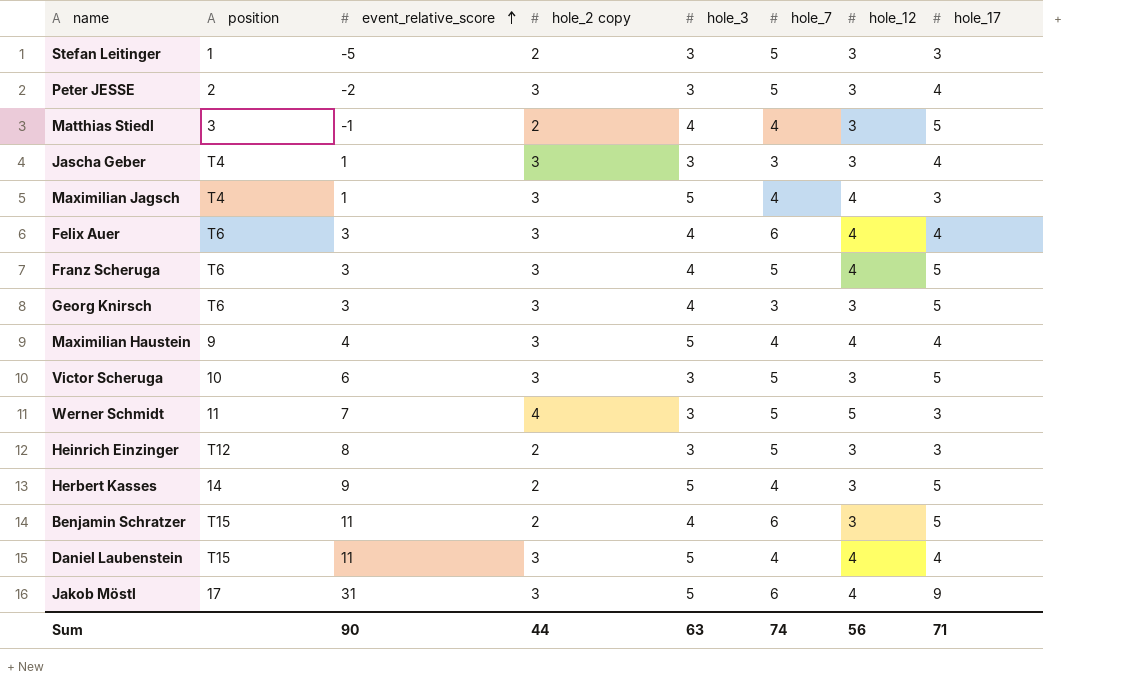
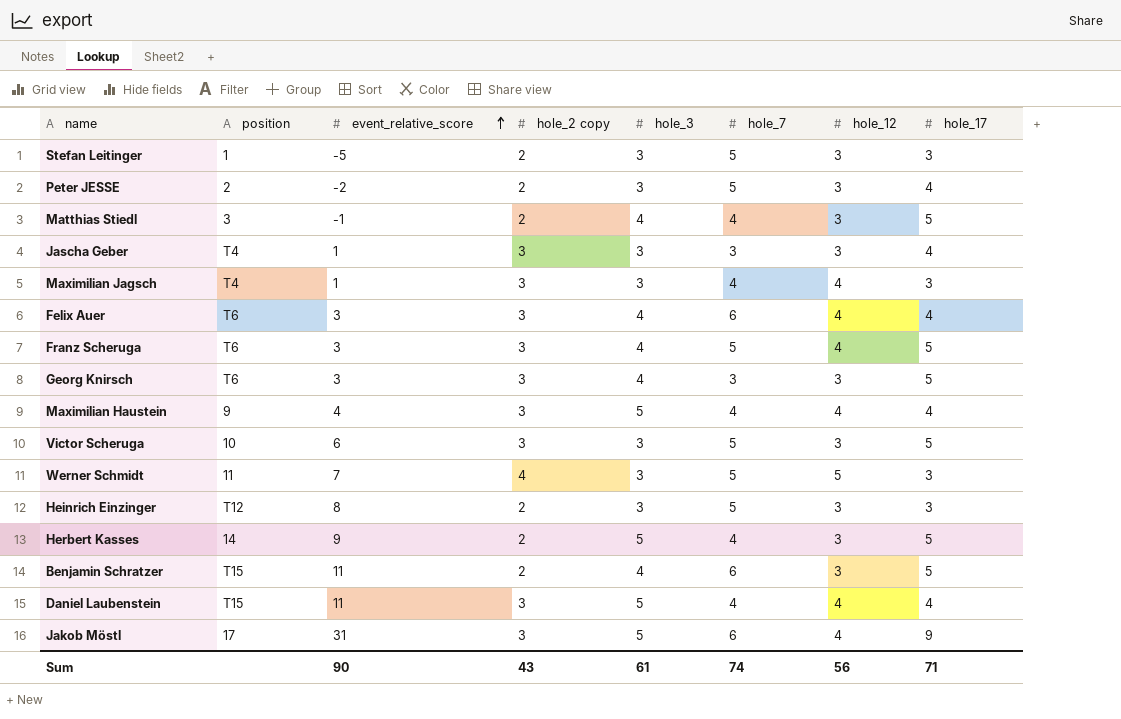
Peter JESSE | hole_2 copy: 3 -> 2
Maximilian Jagsch | hole_3: 5 -> 3
Sum | hole_2 copy: 44 -> 43
Sum | hole_3: 63 -> 61

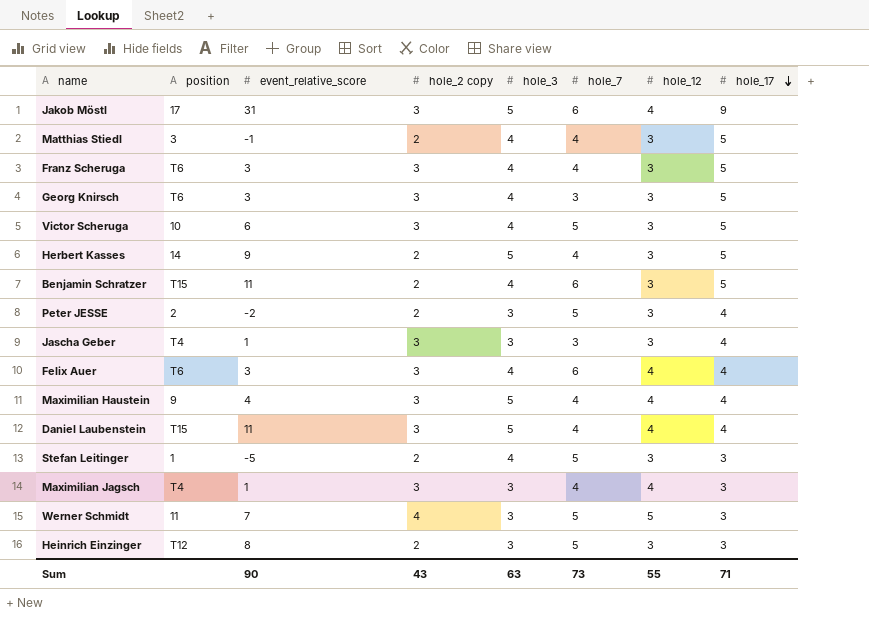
row order: event_relative_score ascending -> hole_17 descending
Franz Scheruga | hole_7: 5 -> 4
Franz Scheruga | hole_12: 4 -> 3
Victor Scheruga | hole_3: 3 -> 4
Stefan Leitinger | hole_3: 3 -> 4
Sum | hole_3: 61 -> 63
Sum | hole_7: 74 -> 73
Sum | hole_12: 56 -> 55

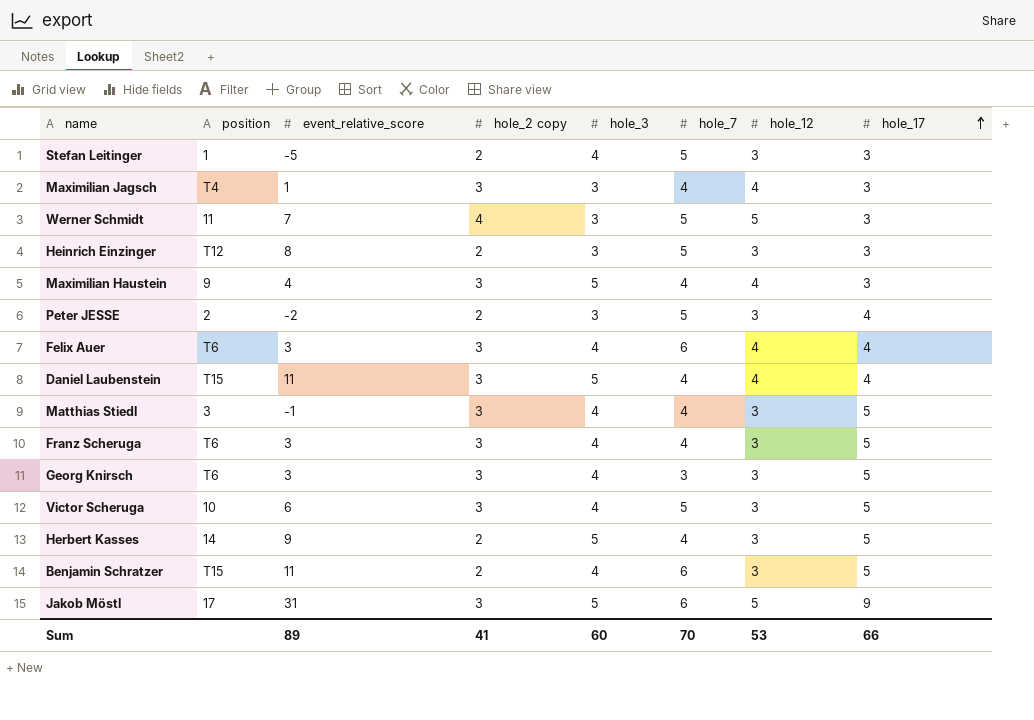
row order: hole_17 descending -> hole_17 ascending
row Jascha Geber: T4 | 1 | 3 | 3 | 3 | 3 | 4 -> none
Maximilian Haustein | hole_17: 4 -> 3
Matthias Stiedl | hole_2 copy: 2 -> 3
Jakob Möstl | hole_12: 4 -> 5
Sum | event_relative_score: 90 -> 89
Sum | hole_2 copy: 43 -> 41
Sum | hole_3: 63 -> 60
Sum | hole_7: 73 -> 70
Sum | hole_12: 55 -> 53
Sum | hole_17: 71 -> 66

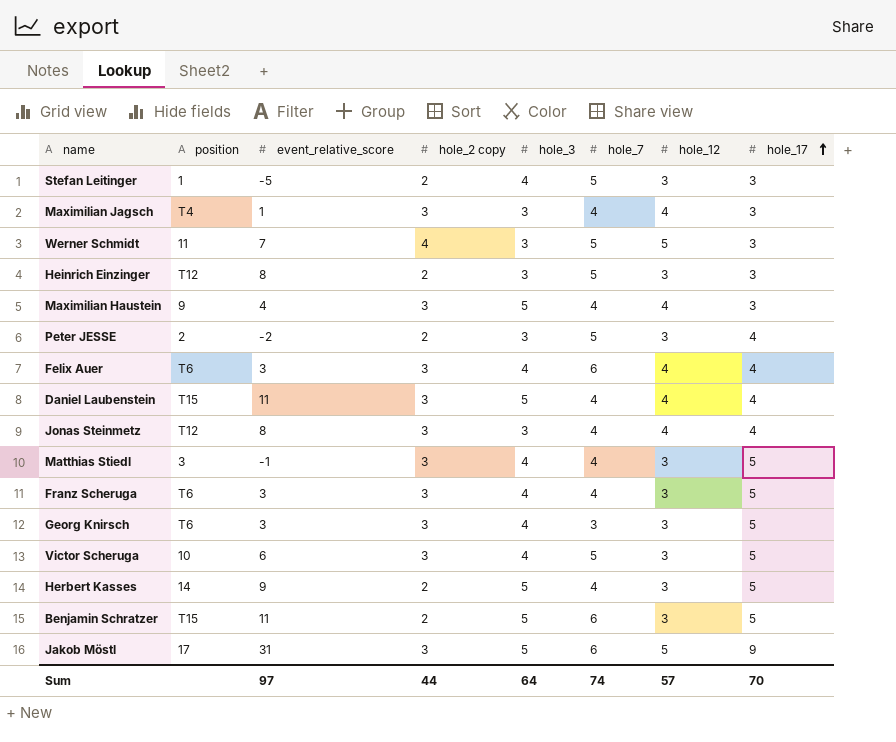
row Jonas Steinmetz: none -> T12 | 8 | 3 | 3 | 4 | 4 | 4
Benjamin Schratzer | hole_3: 4 -> 5
Sum | event_relative_score: 89 -> 97
Sum | hole_2 copy: 41 -> 44
Sum | hole_3: 60 -> 64
Sum | hole_7: 70 -> 74
Sum | hole_12: 53 -> 57
Sum | hole_17: 66 -> 70

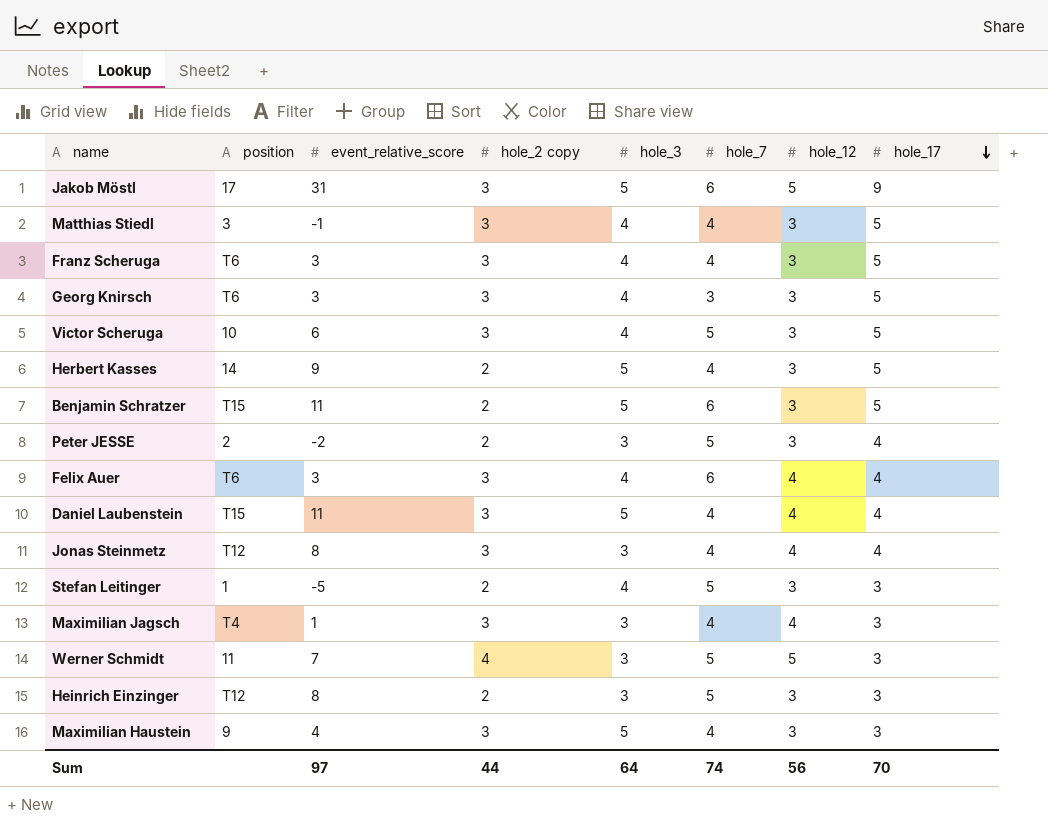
row order: hole_17 ascending -> hole_17 descending
Maximilian Haustein | hole_12: 4 -> 3
Sum | hole_12: 57 -> 56

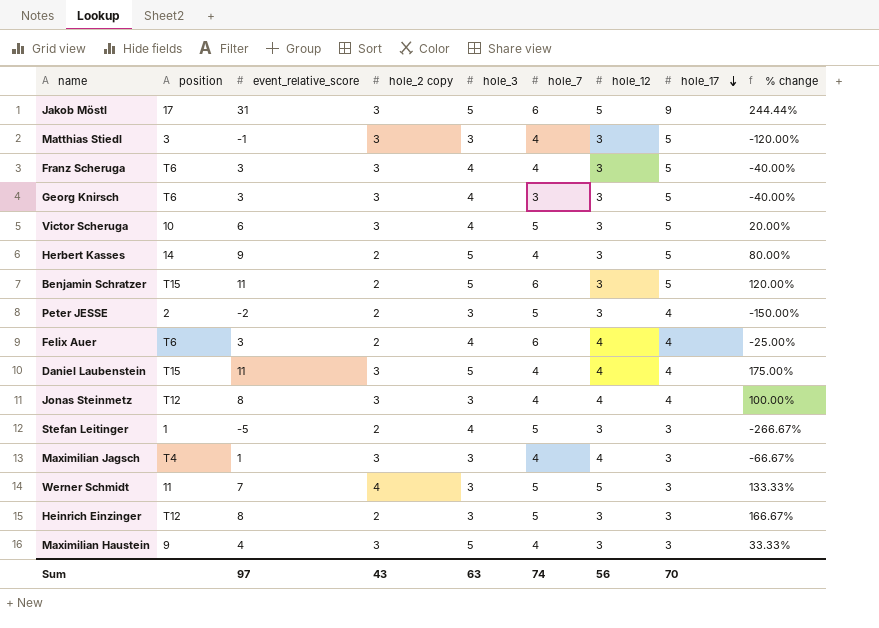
column % change | formula: none -> ([event_relative_score] - [hole_17]) / [hole_17]
Matthias Stiedl | hole_3: 4 -> 3
Felix Auer | hole_2 copy: 3 -> 2
Sum | hole_2 copy: 44 -> 43
Sum | hole_3: 64 -> 63

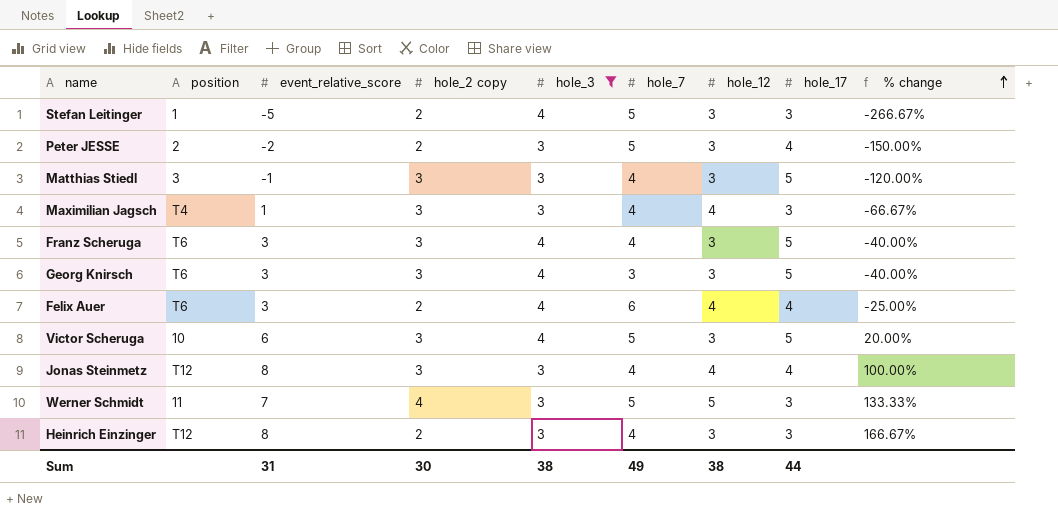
filter: none -> hole_3 != 5
row order: hole_17 descending -> % change ascending
Heinrich Einzinger | hole_7: 5 -> 4
Sum | event_relative_score: 97 -> 31
Sum | hole_2 copy: 43 -> 30
Sum | hole_3: 63 -> 38
Sum | hole_7: 74 -> 49
Sum | hole_12: 56 -> 38
Sum | hole_17: 70 -> 44

